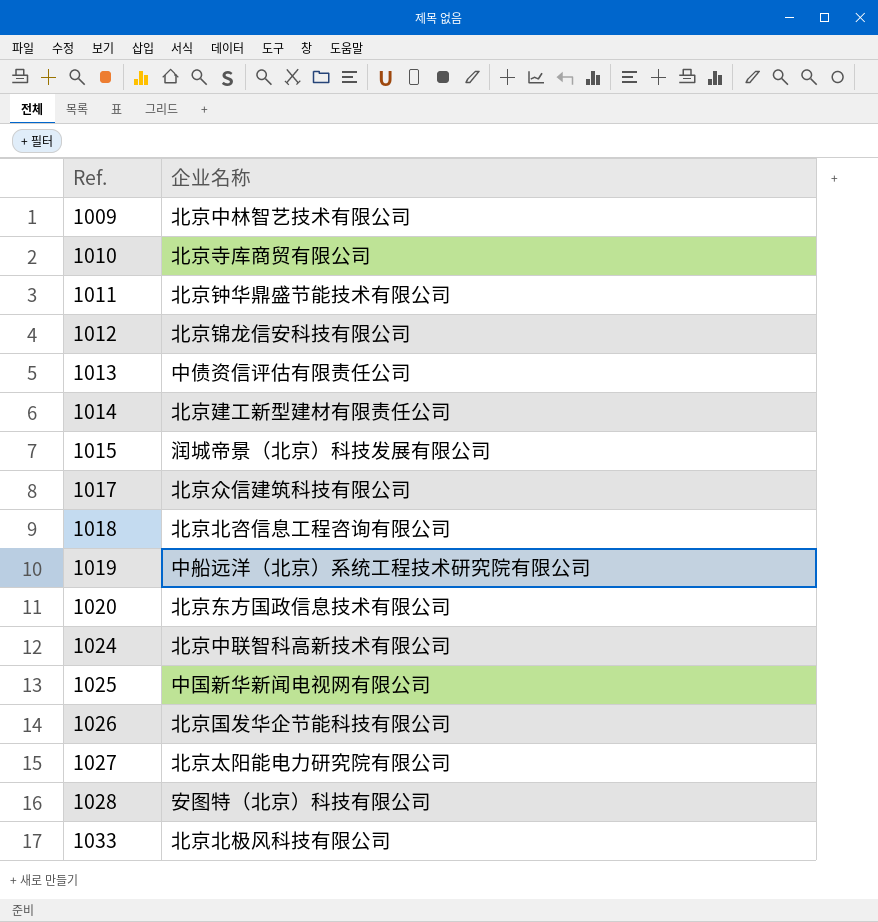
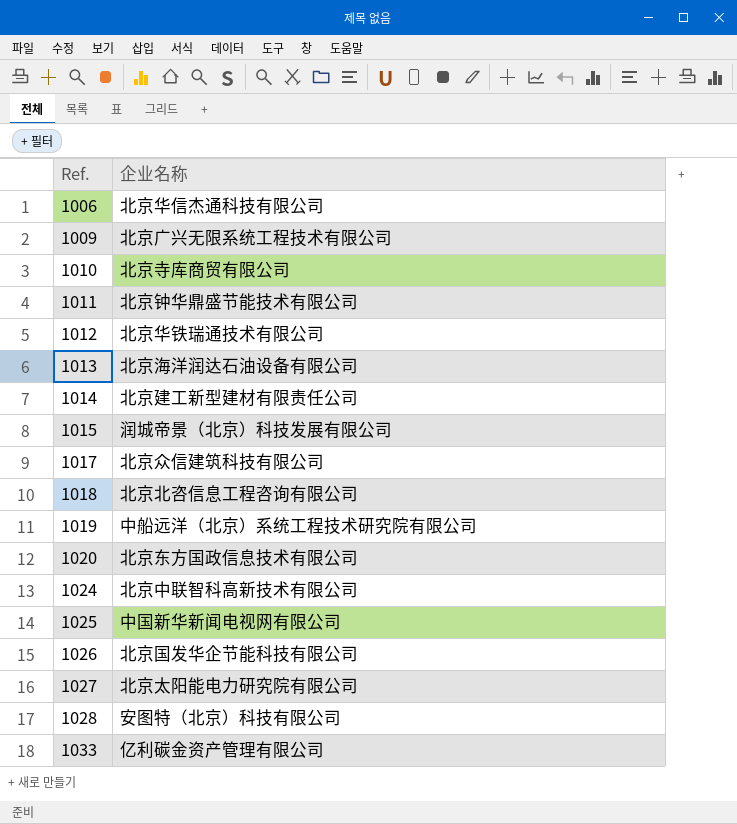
row 1006: none -> 北京华信杰通科技有限公司
1009 | 企业名称: 北京中林智艺技术有限公司 -> 北京广兴无限系统工程技术有限公司
1012 | 企业名称: 北京锦龙信安科技有限公司 -> 北京华铁瑞通技术有限公司
1013 | 企业名称: 中债资信评估有限责任公司 -> 北京海洋润达石油设备有限公司
1033 | 企业名称: 北京北极风科技有限公司 -> 亿利碳金资产管理有限公司

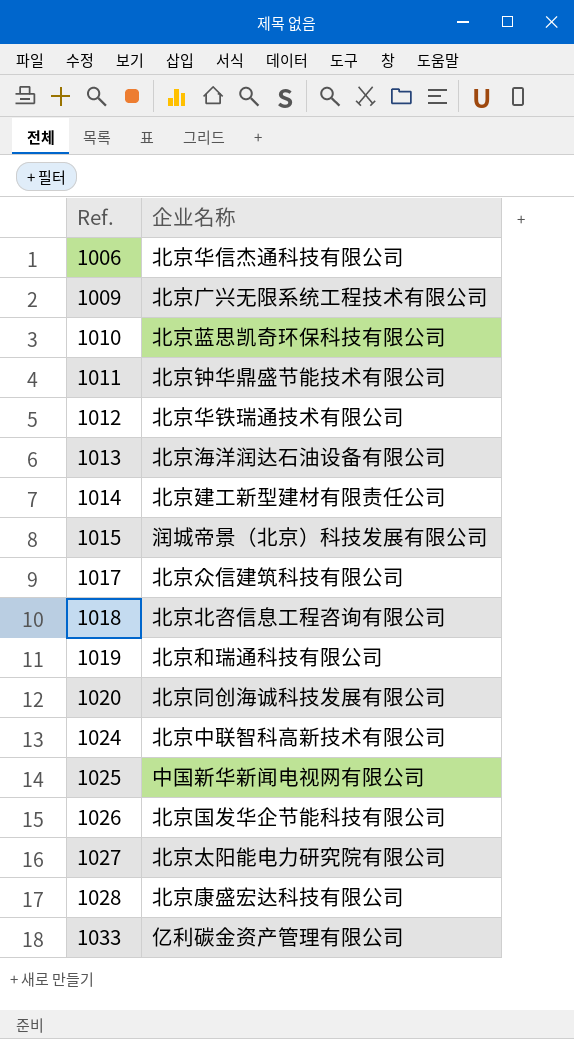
1010 | 企业名称: 北京寺库商贸有限公司 -> 北京蓝思凯奇环保科技有限公司
1019 | 企业名称: 中船远洋（北京）系统工程技术研究院有限公司 -> 北京和瑞通科技有限公司
1020 | 企业名称: 北京东方国政信息技术有限公司 -> 北京同创海诚科技发展有限公司
1028 | 企业名称: 安图特（北京）科技有限公司 -> 北京康盛宏达科技有限公司

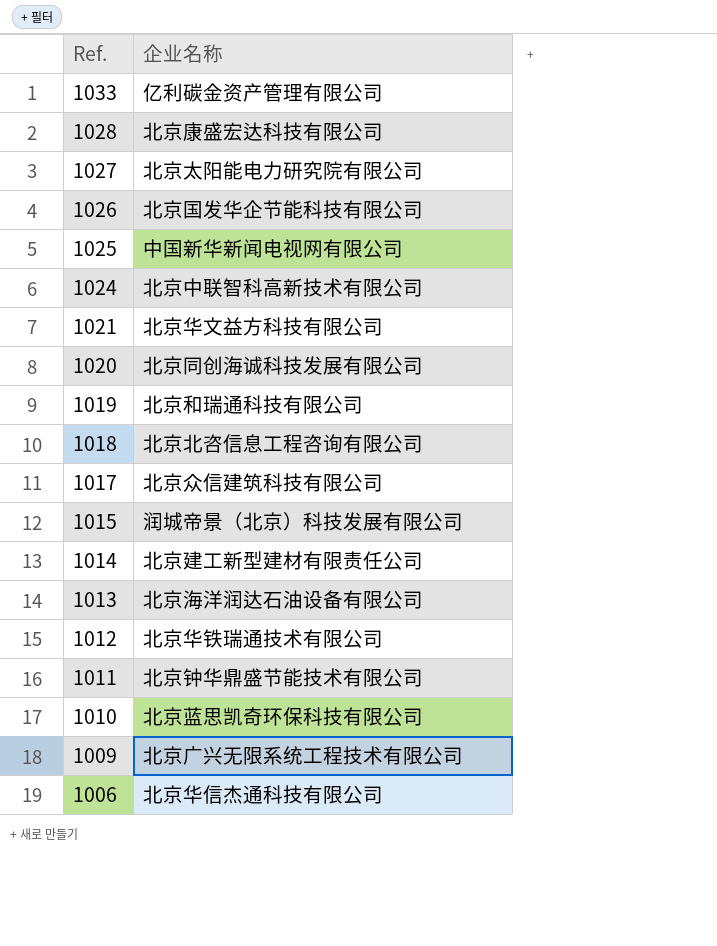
row order: Ref. ascending -> Ref. descending
row 1021: none -> 北京华文益方科技有限公司

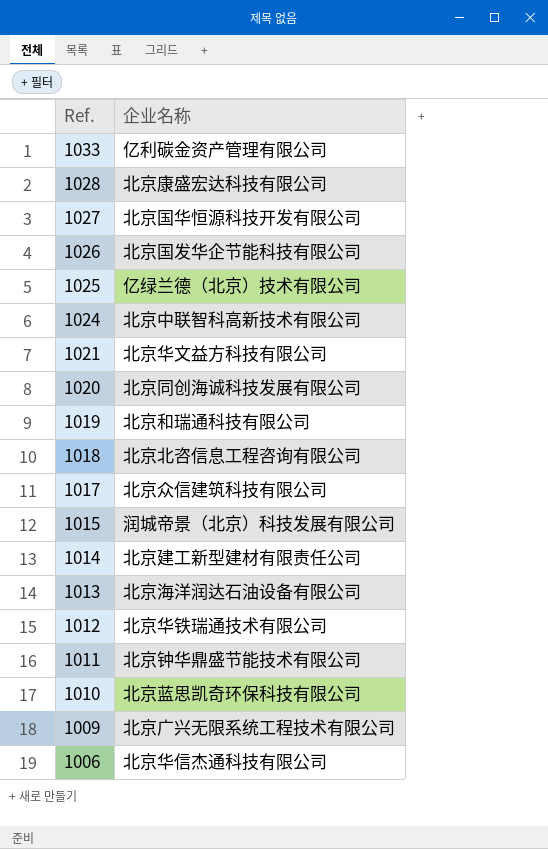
1027 | 企业名称: 北京太阳能电力研究院有限公司 -> 北京国华恒源科技开发有限公司
1025 | 企业名称: 中国新华新闻电视网有限公司 -> 亿绿兰德（北京）技术有限公司

